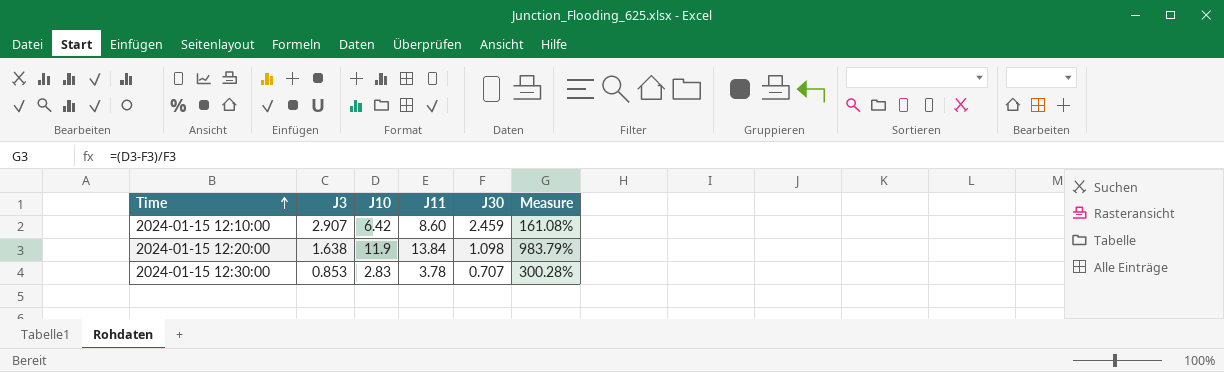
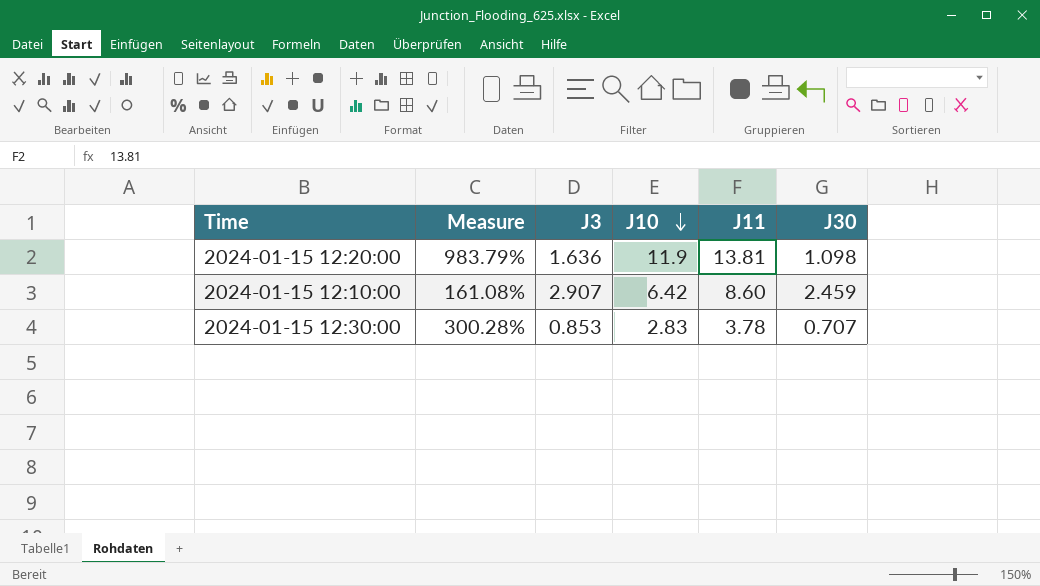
row order: Time ascending -> J10 descending
column Measure | position: 6 -> 2
2024-01-15 12:20:00 | J3: 1.638 -> 1.636
2024-01-15 12:20:00 | J11: 13.84 -> 13.81

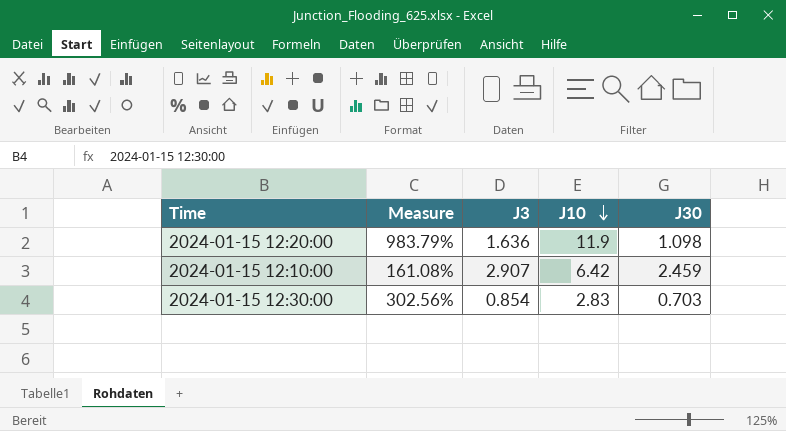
column J11 | position: 5 -> none
2024-01-15 12:30:00 | Measure: 300.28% -> 302.56%
2024-01-15 12:30:00 | J3: 0.853 -> 0.854
2024-01-15 12:30:00 | J30: 0.707 -> 0.703

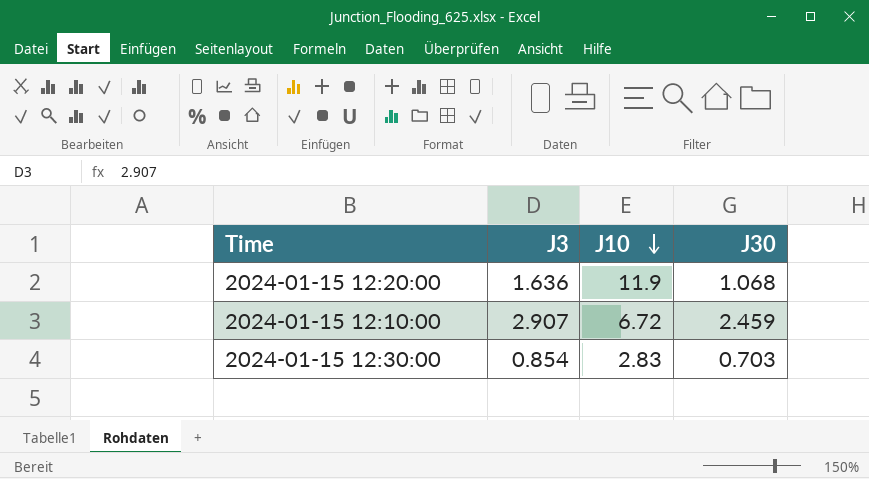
column Measure | formula: ([J10] - [J30]) / [J30] -> none
2024-01-15 12:20:00 | J30: 1.098 -> 1.068
2024-01-15 12:10:00 | J10: 6.42 -> 6.72

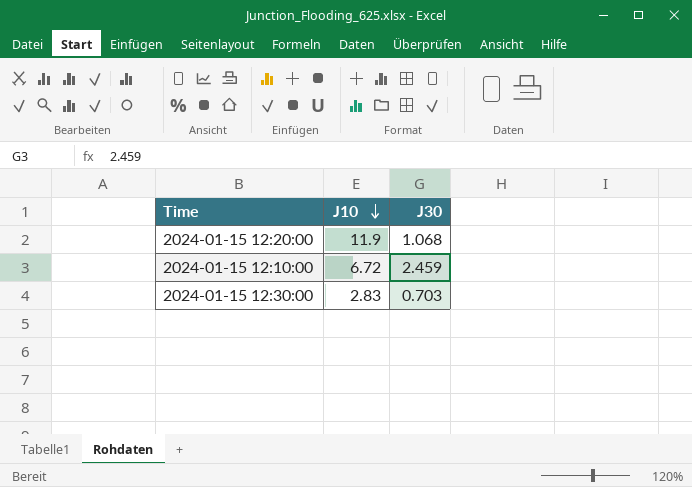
column J3 | position: 2 -> none

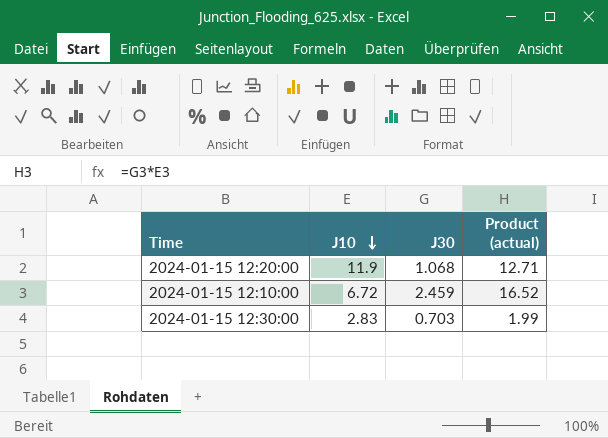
column Product (actual) | formula: none -> [J10] * [J30]

